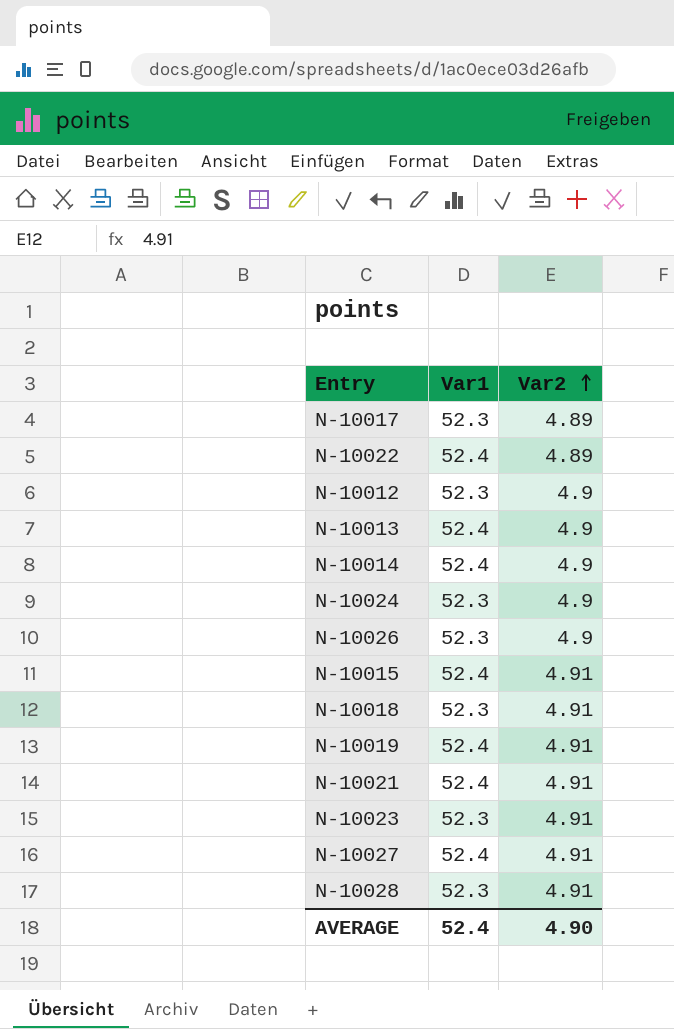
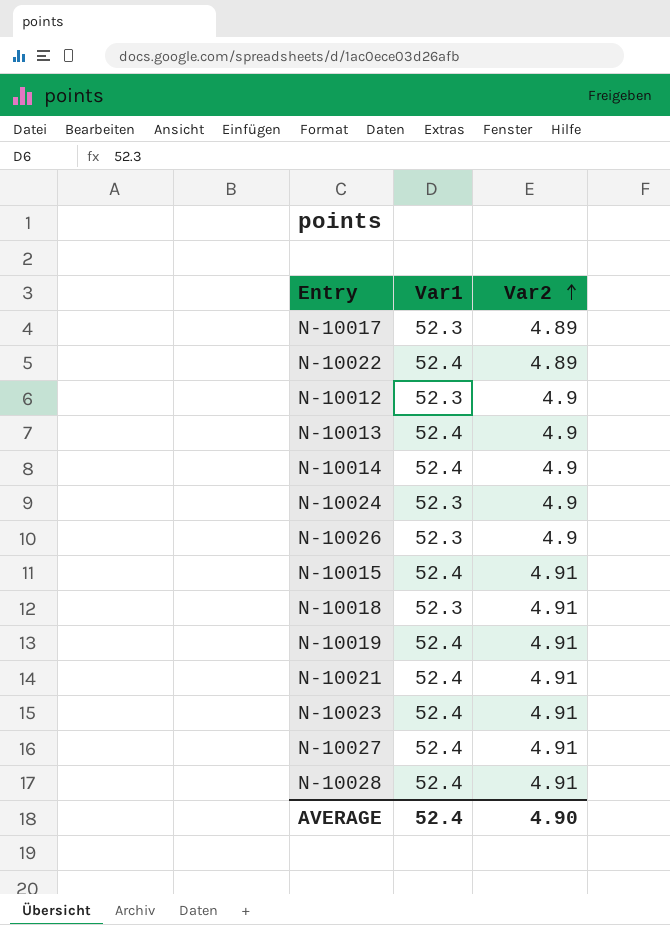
N-10023 | Var1: 52.3 -> 52.4
N-10028 | Var1: 52.3 -> 52.4

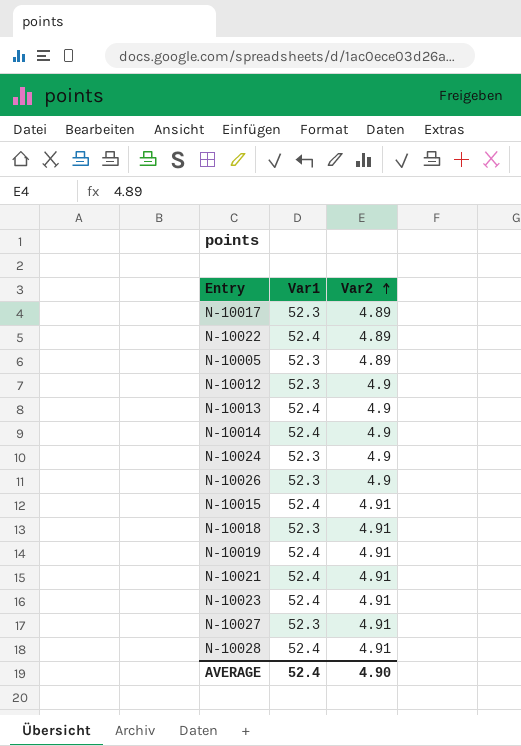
row N-10005: none -> 52.3 | 4.89
N-10027 | Var1: 52.4 -> 52.3

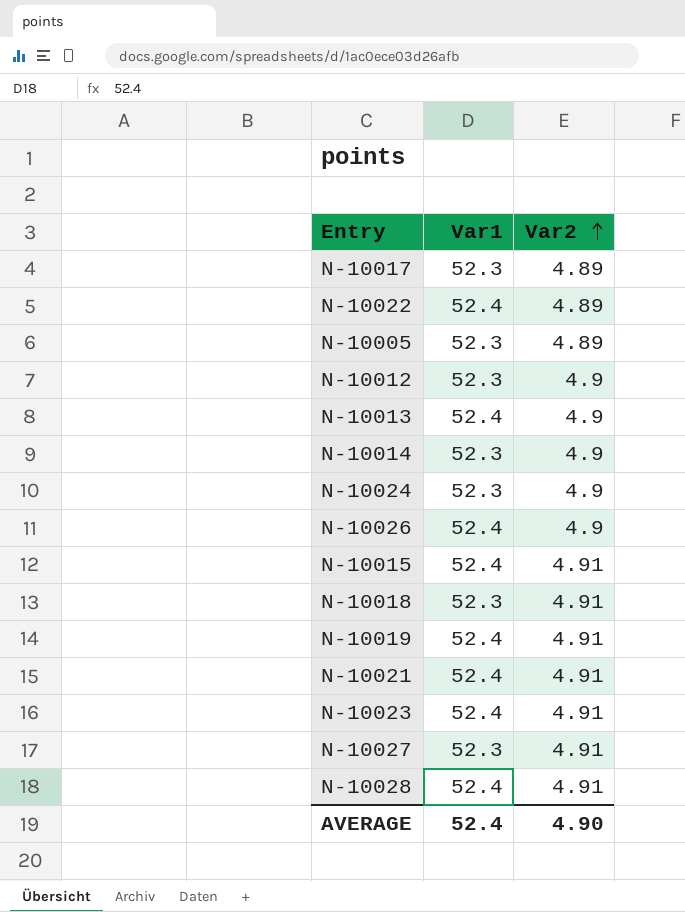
N-10014 | Var1: 52.4 -> 52.3
N-10026 | Var1: 52.3 -> 52.4

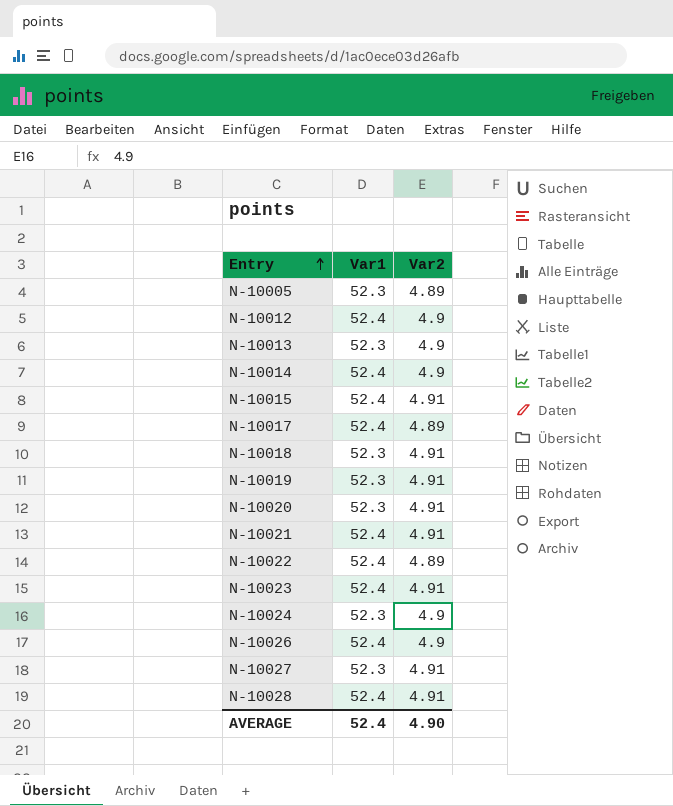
row order: Var2 ascending -> Entry ascending
N-10012 | Var1: 52.3 -> 52.4
N-10013 | Var1: 52.4 -> 52.3
N-10014 | Var1: 52.3 -> 52.4
N-10017 | Var1: 52.3 -> 52.4
N-10019 | Var1: 52.4 -> 52.3
row N-10020: none -> 52.3 | 4.91

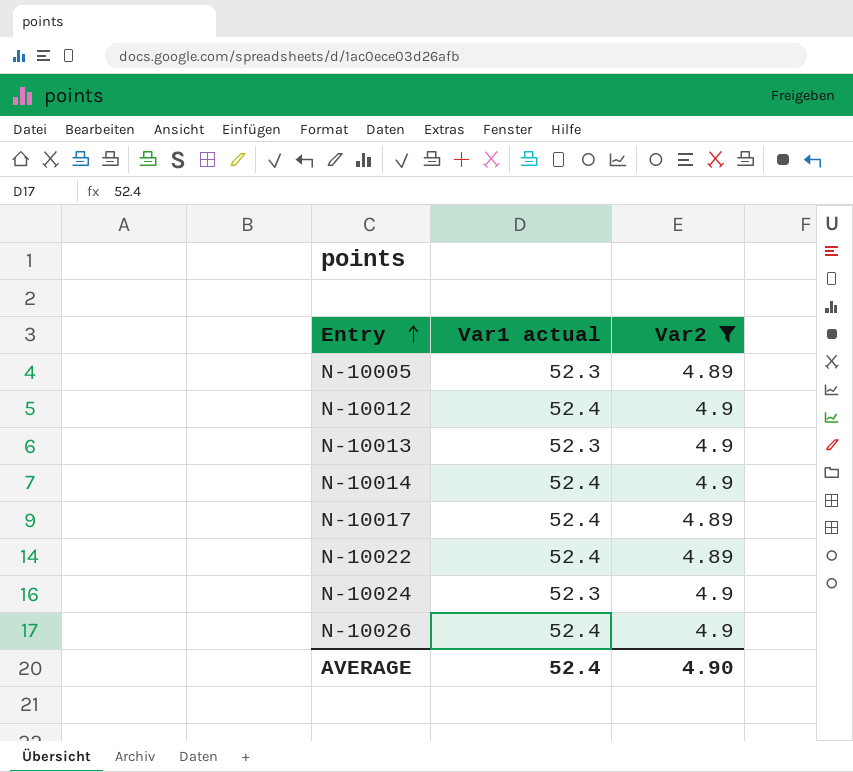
filter: none -> Var2 != 4.91
column name: Var1 -> Var1 actual

